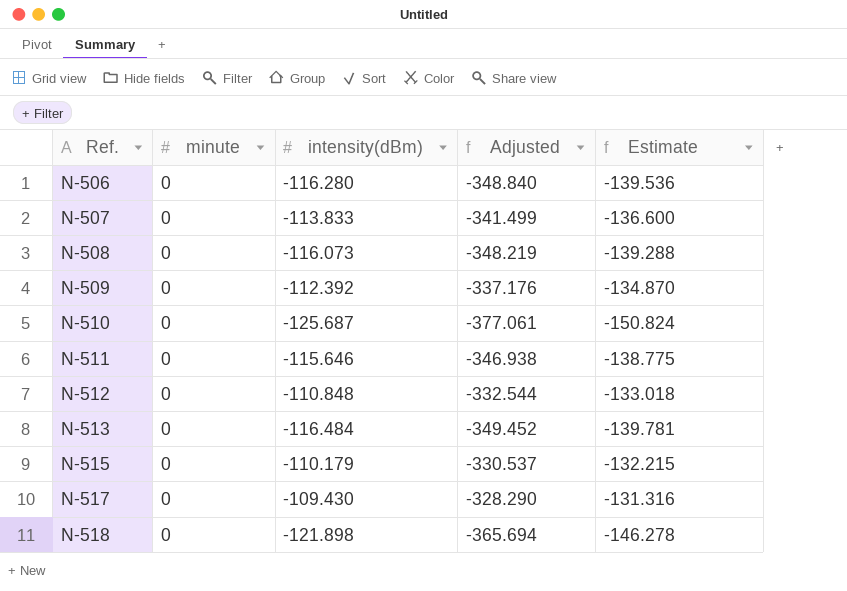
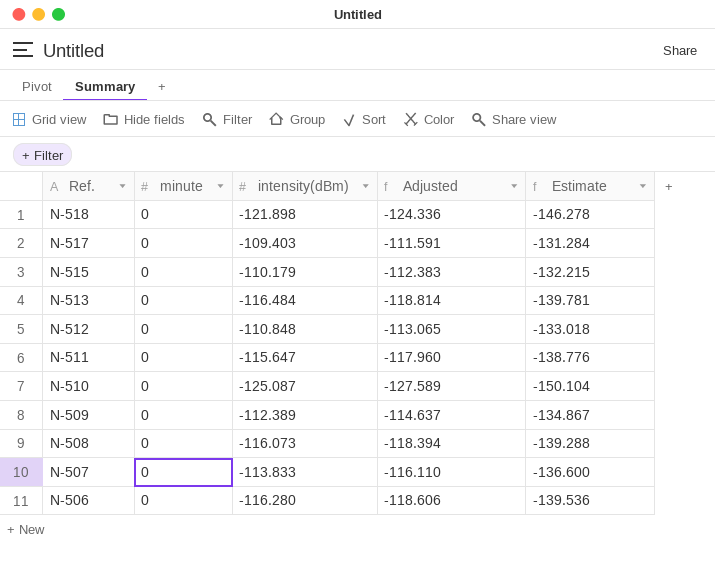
row order: Ref. ascending -> Ref. descending
column Adjusted | formula: [intensity(dBm)] * 3 -> [intensity(dBm)] * 1.02
N-517 | intensity(dBm): -109.430 -> -109.403
N-517 | Estimate: -131.316 -> -131.284
N-511 | intensity(dBm): -115.646 -> -115.647
N-511 | Estimate: -138.775 -> -138.776
N-510 | intensity(dBm): -125.687 -> -125.087
N-510 | Estimate: -150.824 -> -150.104
N-509 | intensity(dBm): -112.392 -> -112.389
N-509 | Estimate: -134.870 -> -134.867

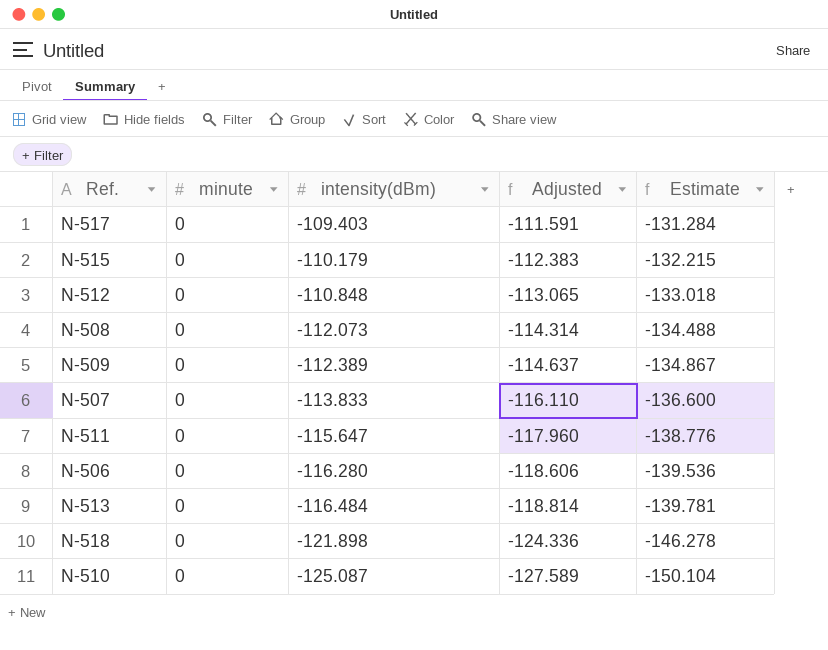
row order: Ref. descending -> intensity(dBm) descending
N-508 | intensity(dBm): -116.073 -> -112.073
N-508 | Adjusted: -118.394 -> -114.314
N-508 | Estimate: -139.288 -> -134.488

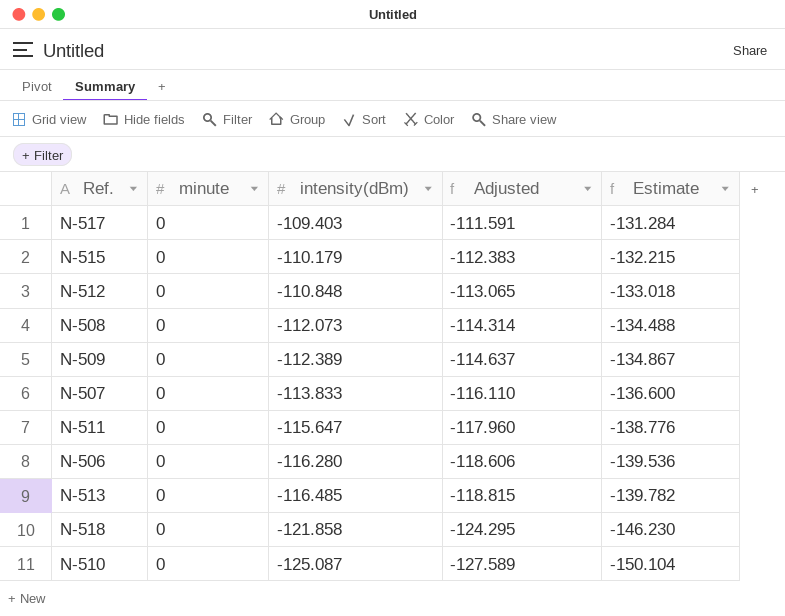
N-513 | intensity(dBm): -116.484 -> -116.485
N-513 | Adjusted: -118.814 -> -118.815
N-513 | Estimate: -139.781 -> -139.782
N-518 | intensity(dBm): -121.898 -> -121.858
N-518 | Adjusted: -124.336 -> -124.295
N-518 | Estimate: -146.278 -> -146.230

